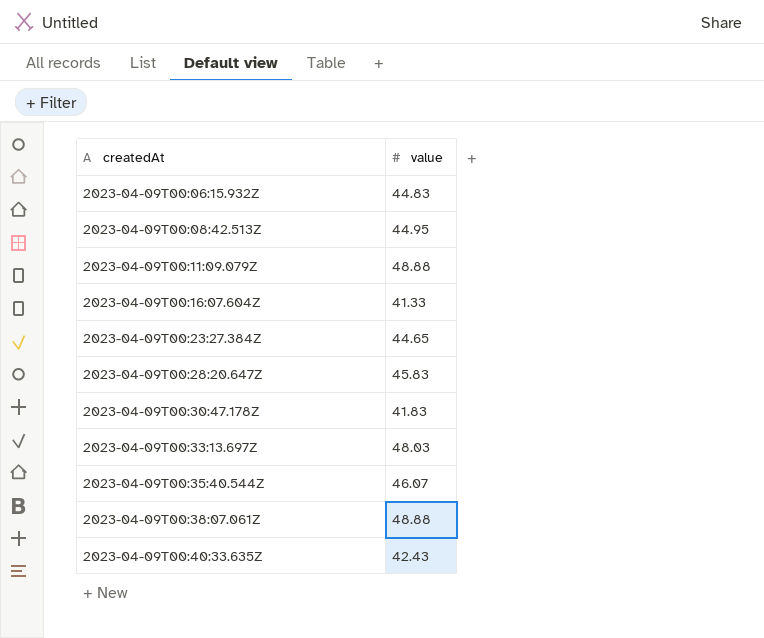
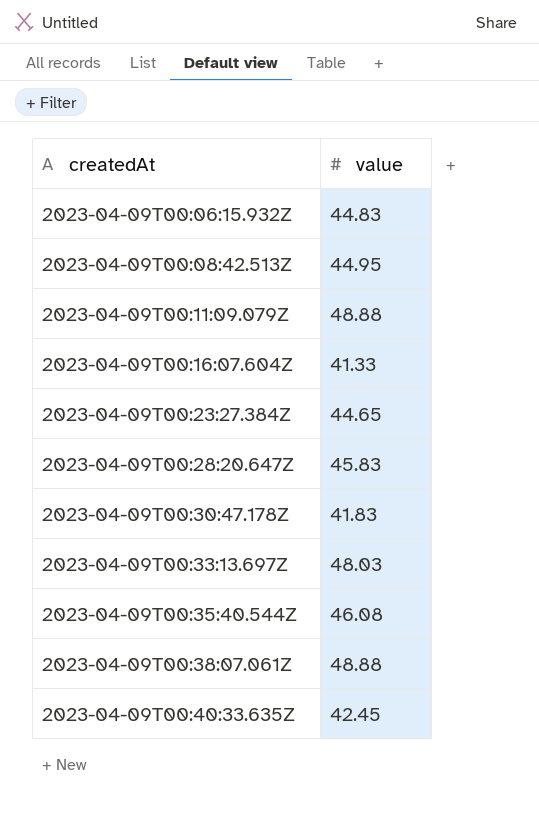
2023-04-09T00:35:40.544Z | value: 46.07 -> 46.08
2023-04-09T00:40:33.635Z | value: 42.43 -> 42.45

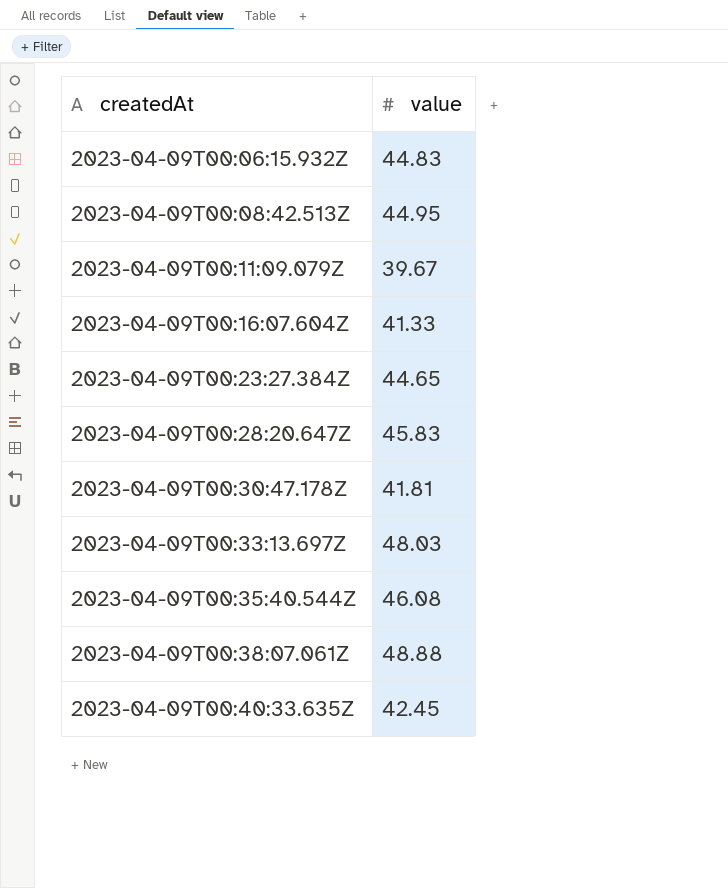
2023-04-09T00:11:09.079Z | value: 48.88 -> 39.67
2023-04-09T00:30:47.178Z | value: 41.83 -> 41.81

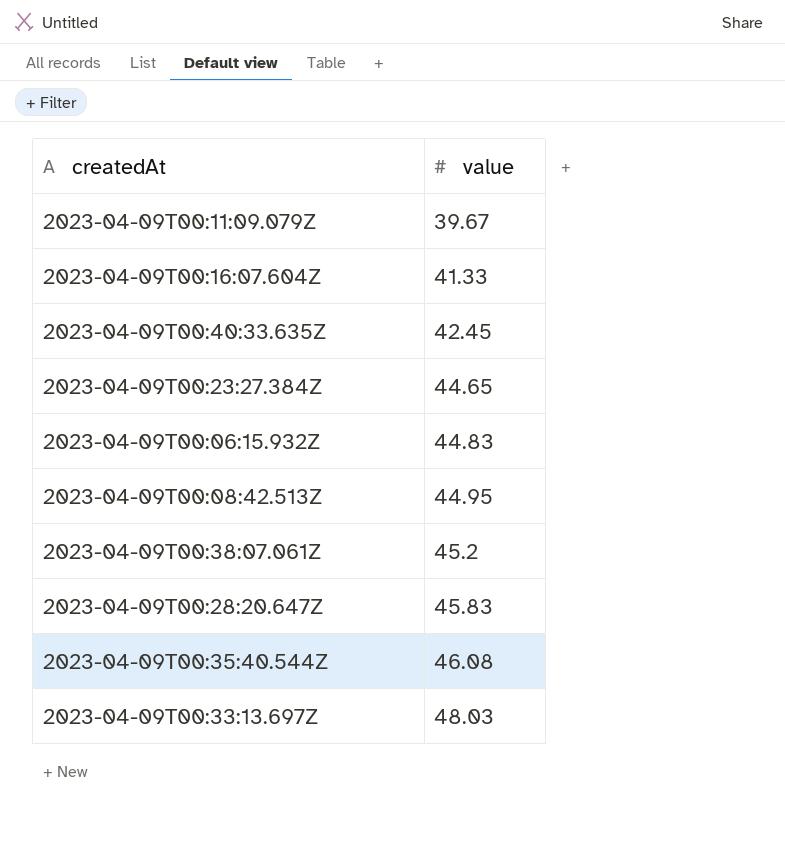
row order: createdAt ascending -> value ascending
row 2023-04-09T00:30:47.178Z: 41.81 -> none
2023-04-09T00:38:07.061Z | value: 48.88 -> 45.2

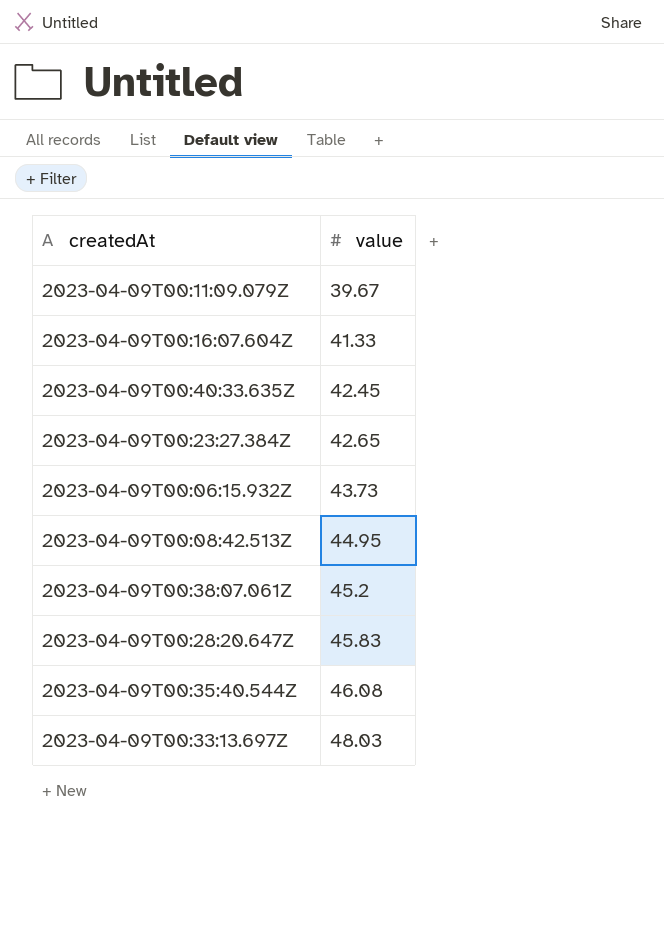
2023-04-09T00:23:27.384Z | value: 44.65 -> 42.65
2023-04-09T00:06:15.932Z | value: 44.83 -> 43.73

